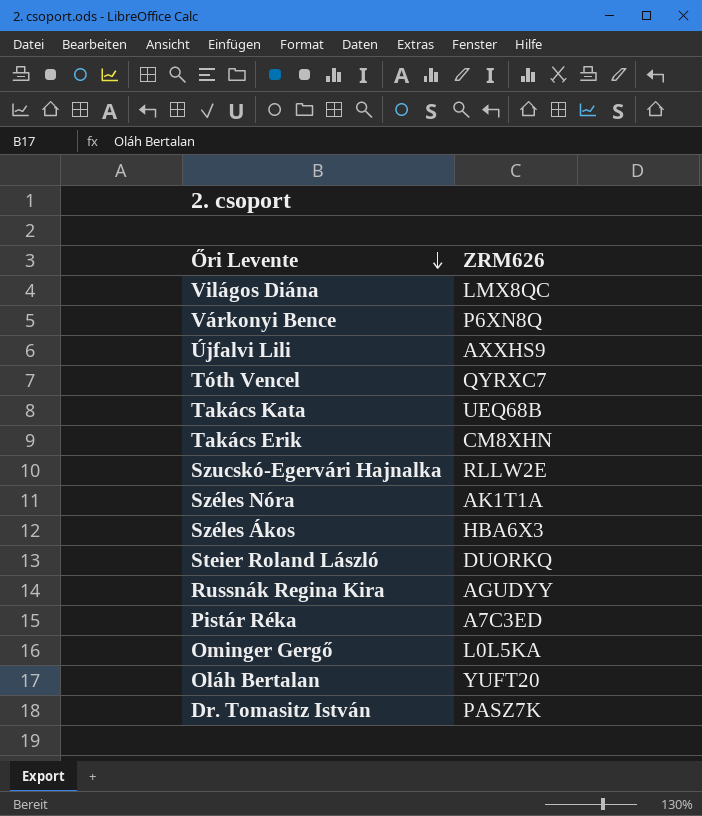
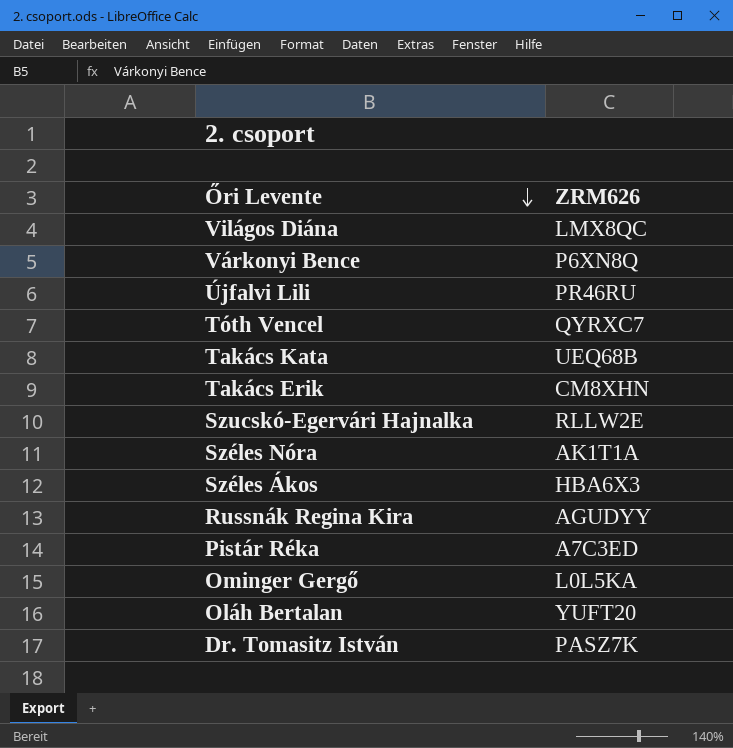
row Steier Roland László: DUORKQ -> none
Újfalvi Lili | ZRM626: AXXHS9 -> PR46RU

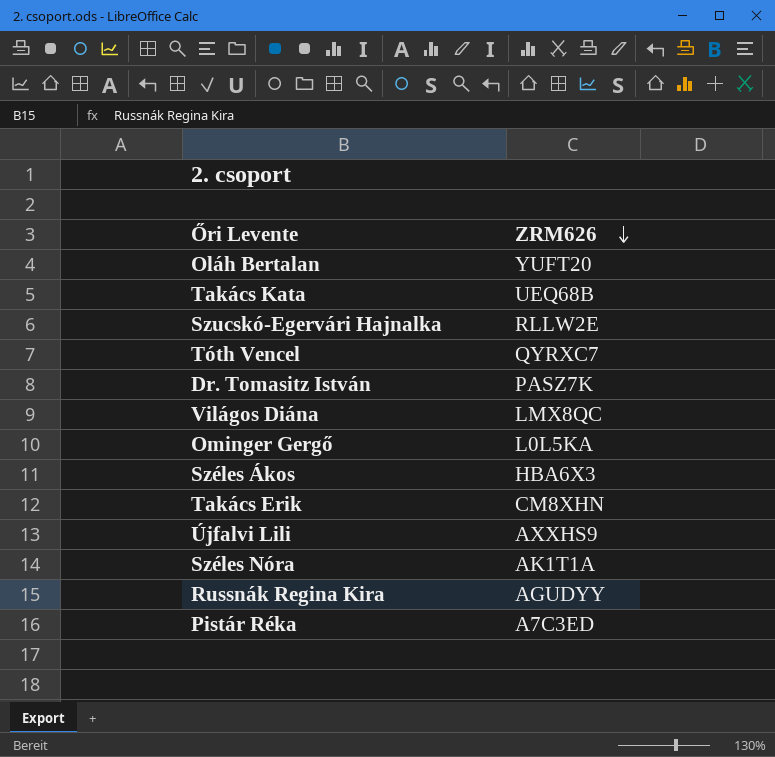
row order: Őri Levente descending -> ZRM626 descending
row Várkonyi Bence: P6XN8Q -> none
Újfalvi Lili | ZRM626: PR46RU -> AXXHS9

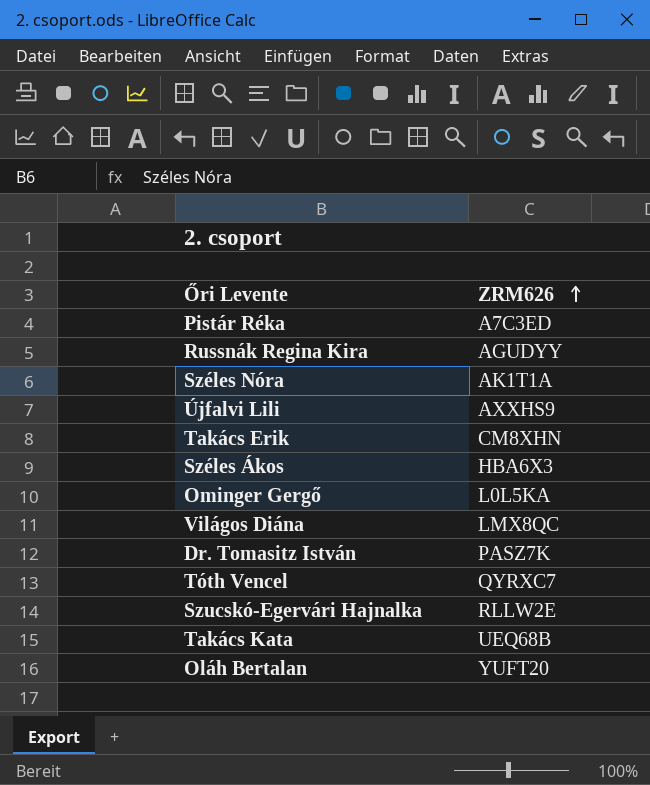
row order: ZRM626 descending -> ZRM626 ascending

